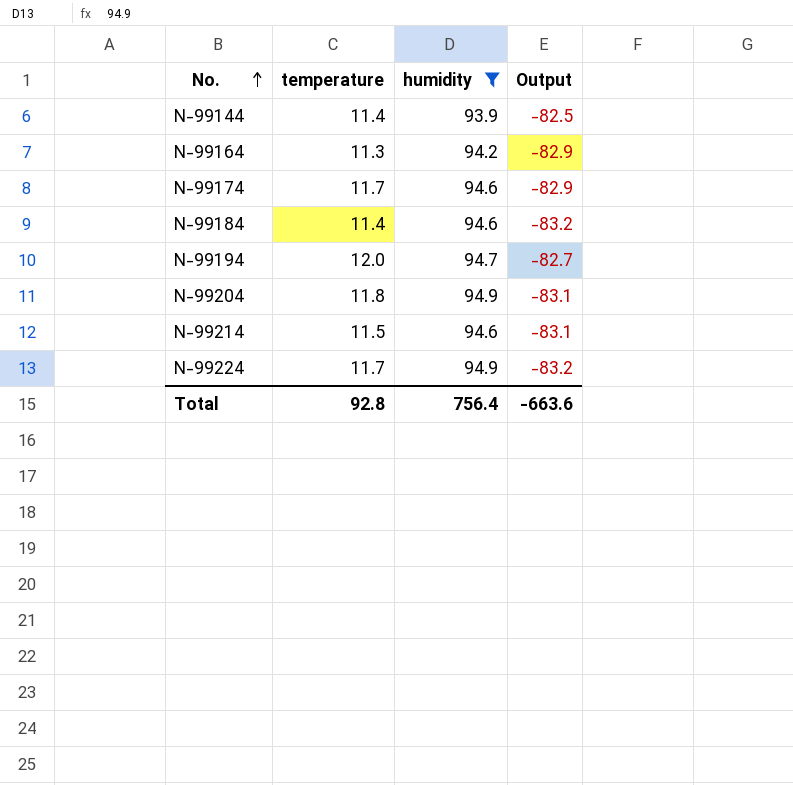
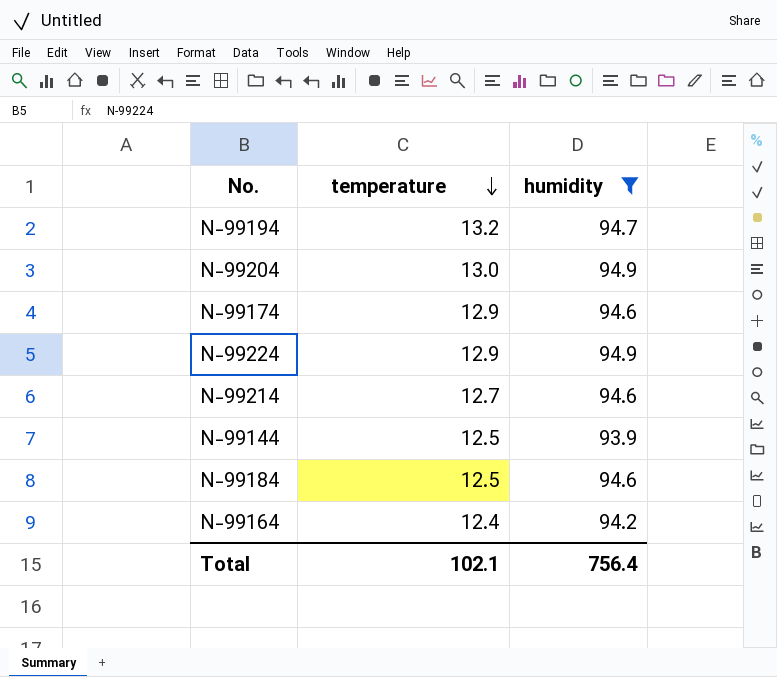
row order: No. ascending -> temperature descending
column Output | formula: [temperature] - [humidity] -> none
N-99194 | temperature: 12.0 -> 13.2
N-99204 | temperature: 11.8 -> 13.0
N-99174 | temperature: 11.7 -> 12.9
N-99224 | temperature: 11.7 -> 12.9
N-99214 | temperature: 11.5 -> 12.7
N-99144 | temperature: 11.4 -> 12.5
N-99184 | temperature: 11.4 -> 12.5
N-99164 | temperature: 11.3 -> 12.4
Total | temperature: 92.8 -> 102.1

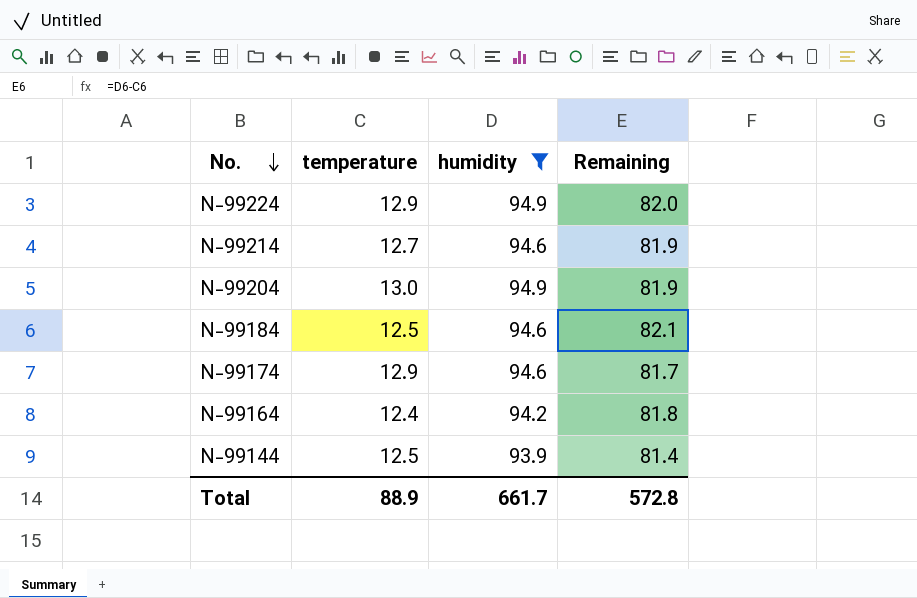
row order: temperature descending -> No. descending
column Remaining | formula: none -> [humidity] - [temperature]
row N-99194: 13.2 | 94.7 -> none
Total | temperature: 102.1 -> 88.9
Total | humidity: 756.4 -> 661.7

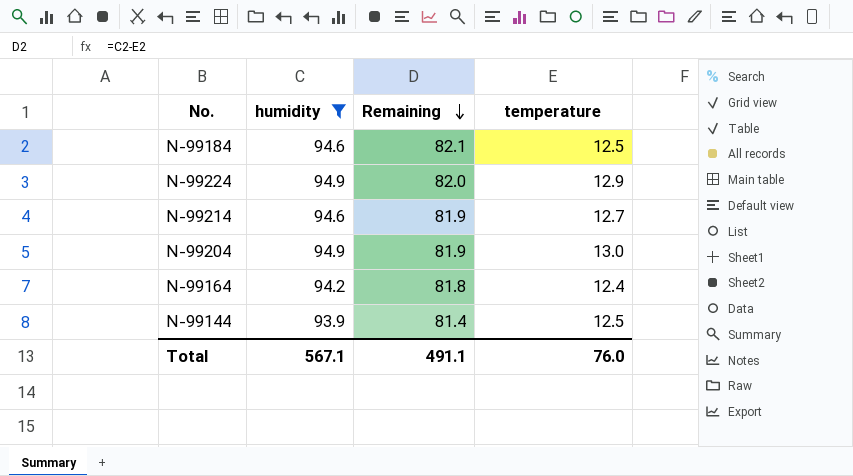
row order: No. descending -> Remaining descending
column temperature | position: 2 -> 4
row N-99174: 12.9 | 94.6 | 81.7 -> none
Total | humidity: 661.7 -> 567.1
Total | Remaining: 572.8 -> 491.1
Total | temperature: 88.9 -> 76.0

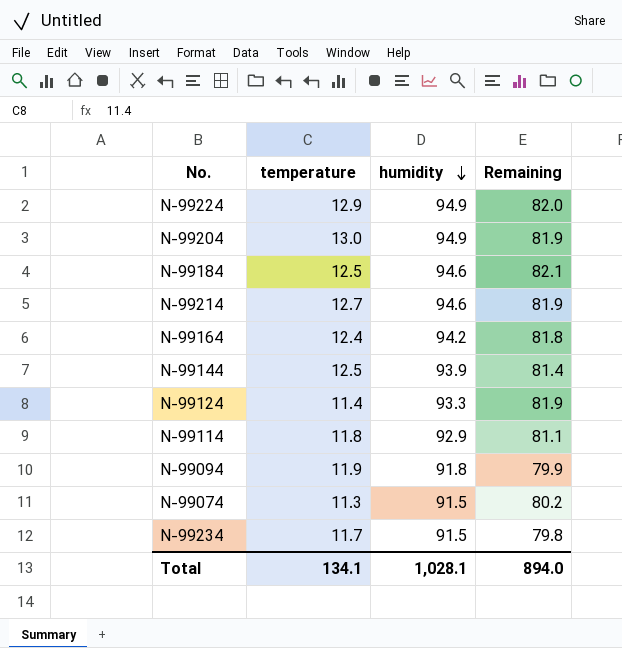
filter: humidity >= 93.9 -> none
row order: Remaining descending -> humidity descending
column temperature | position: 4 -> 2
Total | temperature: 76.0 -> 134.1
Total | humidity: 567.1 -> 1,028.1
Total | Remaining: 491.1 -> 894.0

